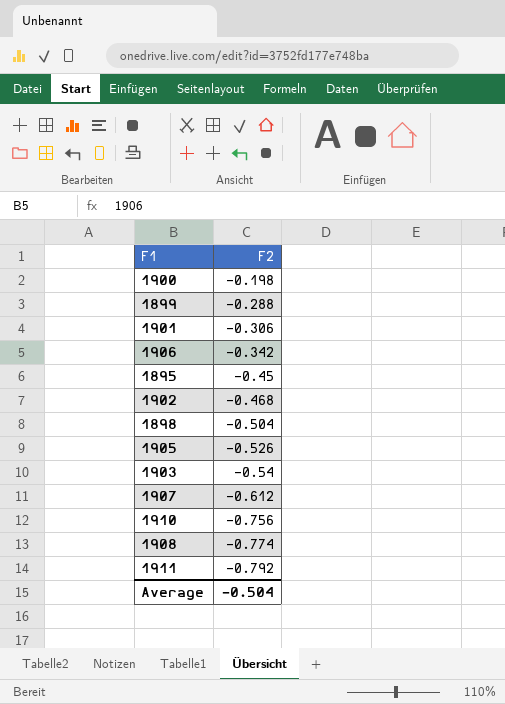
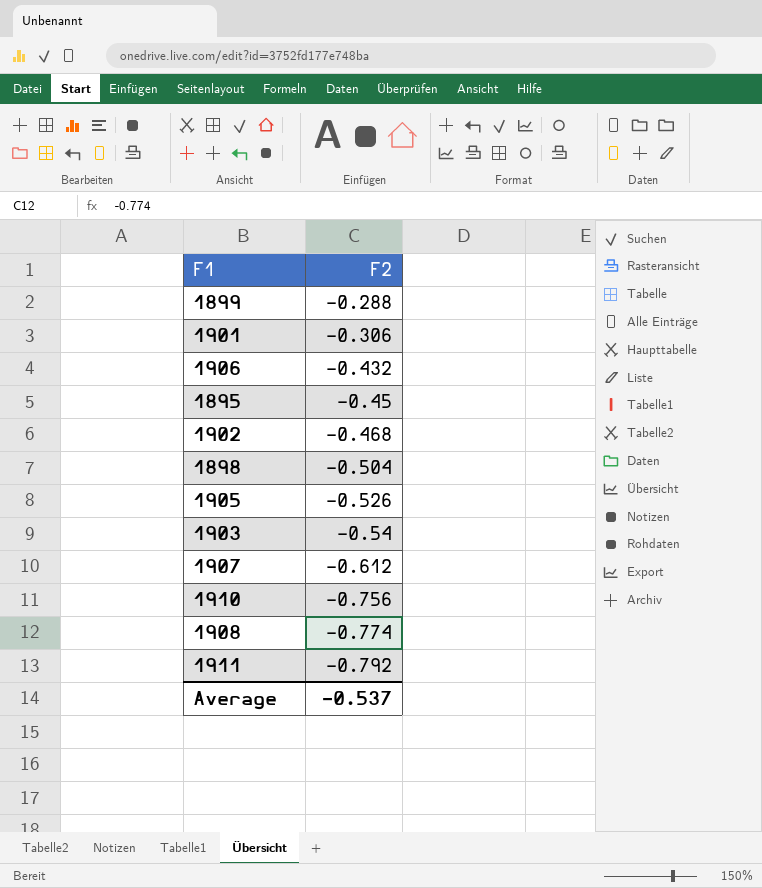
row 1900: -0.198 -> none
1906 | F2: -0.342 -> -0.432
Average | F2: -0.504 -> -0.537

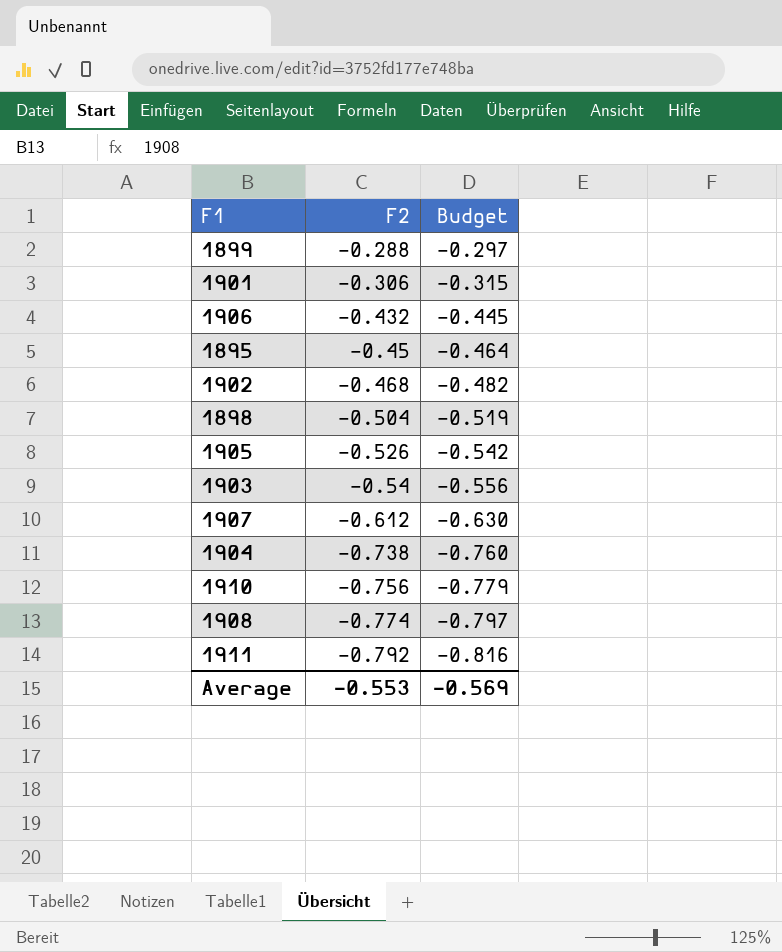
column Budget | formula: none -> [F2] * 1.03
row 1904: none -> -0.738 | -0.760
Average | F2: -0.537 -> -0.553

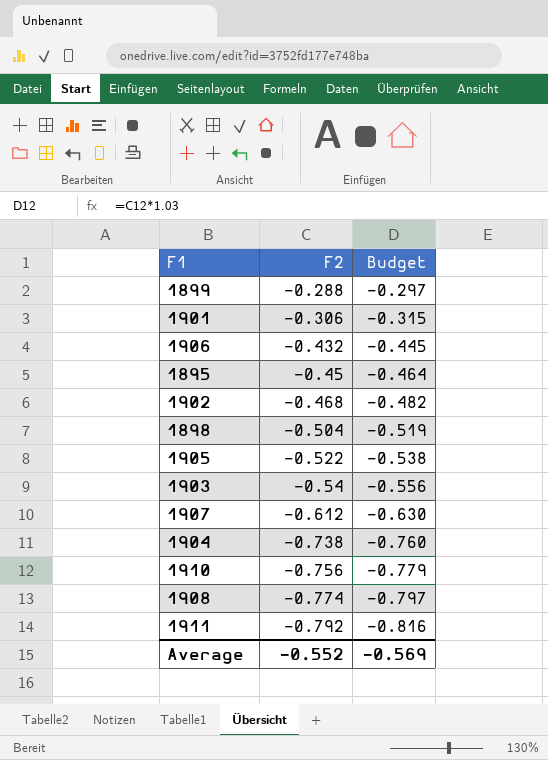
1905 | F2: -0.526 -> -0.522
1905 | Budget: -0.542 -> -0.538
Average | F2: -0.553 -> -0.552

